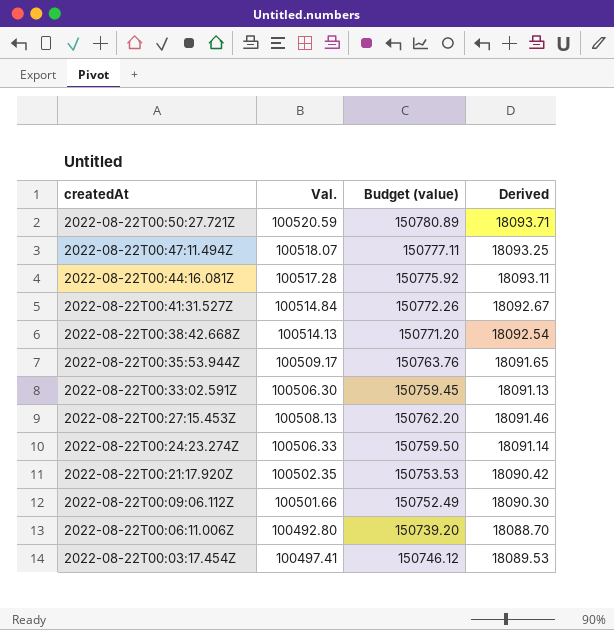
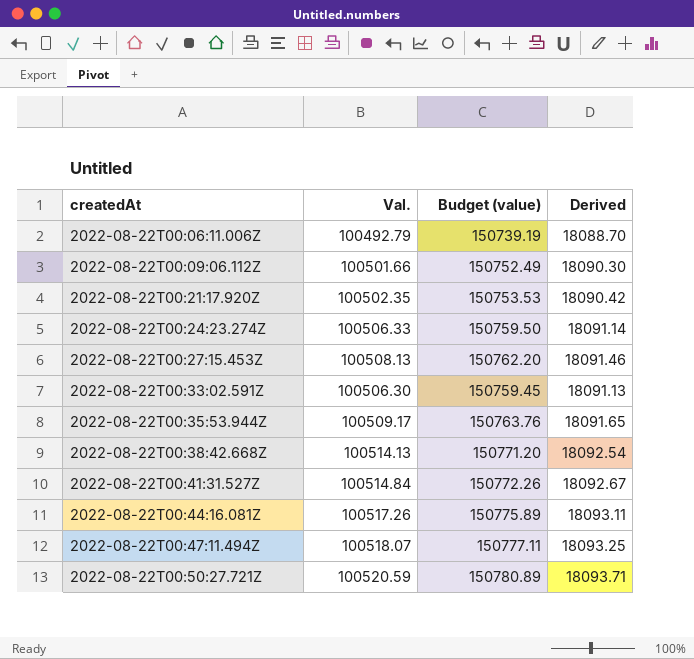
row order: createdAt descending -> createdAt ascending
row 2022-08-22T00:03:17.454Z: 100497.41 | 150746.12 | 18089.53 -> none
2022-08-22T00:06:11.006Z | Val.: 100492.80 -> 100492.79
2022-08-22T00:06:11.006Z | Budget (value): 150739.20 -> 150739.19
2022-08-22T00:44:16.081Z | Val.: 100517.28 -> 100517.26
2022-08-22T00:44:16.081Z | Budget (value): 150775.92 -> 150775.89

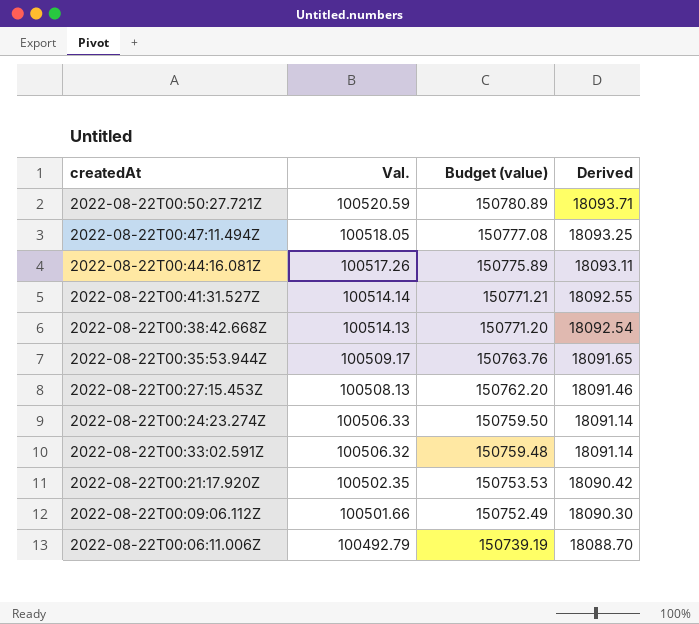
row order: createdAt ascending -> Val. descending
2022-08-22T00:47:11.494Z | Val.: 100518.07 -> 100518.05
2022-08-22T00:47:11.494Z | Budget (value): 150777.11 -> 150777.08
2022-08-22T00:41:31.527Z | Val.: 100514.84 -> 100514.14
2022-08-22T00:41:31.527Z | Budget (value): 150772.26 -> 150771.21
2022-08-22T00:41:31.527Z | Derived: 18092.67 -> 18092.55
2022-08-22T00:33:02.591Z | Val.: 100506.30 -> 100506.32
2022-08-22T00:33:02.591Z | Budget (value): 150759.45 -> 150759.48
2022-08-22T00:33:02.591Z | Derived: 18091.13 -> 18091.14

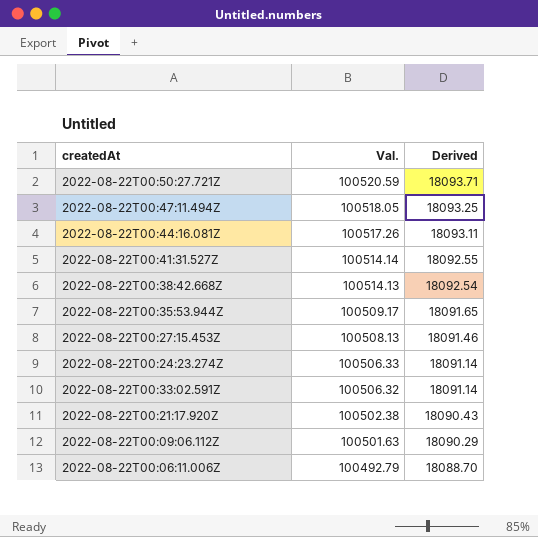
column Budget (value) | formula: [Val.] * 1.5 -> none
2022-08-22T00:21:17.920Z | Val.: 100502.35 -> 100502.38
2022-08-22T00:21:17.920Z | Derived: 18090.42 -> 18090.43
2022-08-22T00:09:06.112Z | Val.: 100501.66 -> 100501.63
2022-08-22T00:09:06.112Z | Derived: 18090.30 -> 18090.29

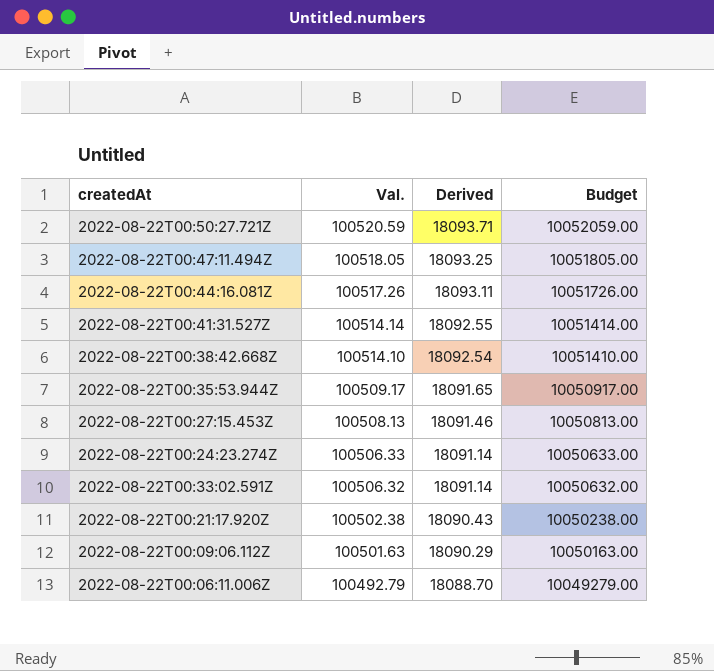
column Budget | formula: none -> [Val.] * 100
2022-08-22T00:38:42.668Z | Val.: 100514.13 -> 100514.10

